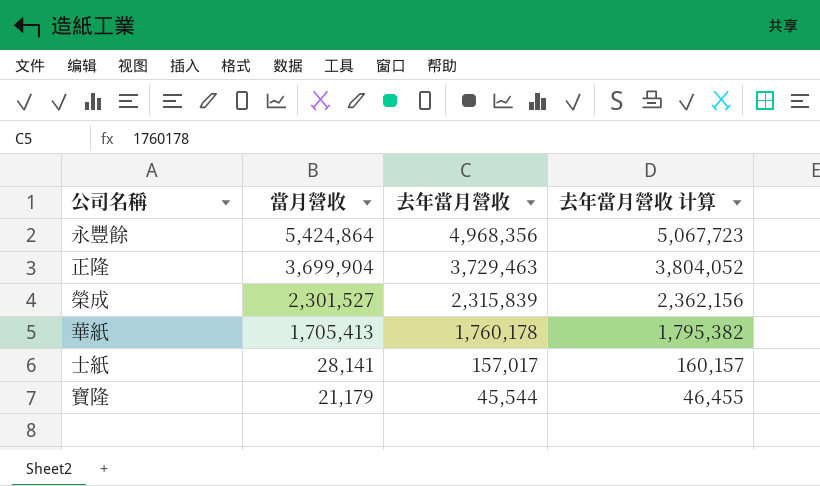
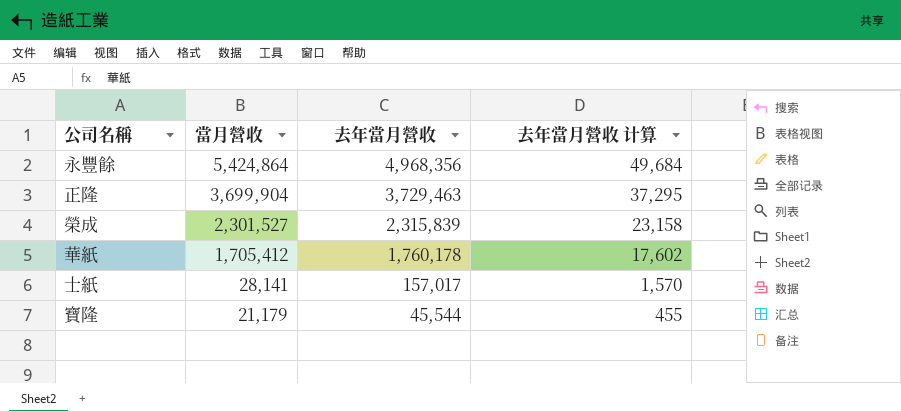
column 去年當月營收 计算 | formula: [去年當月營收] * 1.02 -> [去年當月營收] * 0.01
華紙 | 當月營收: 1,705,413 -> 1,705,412

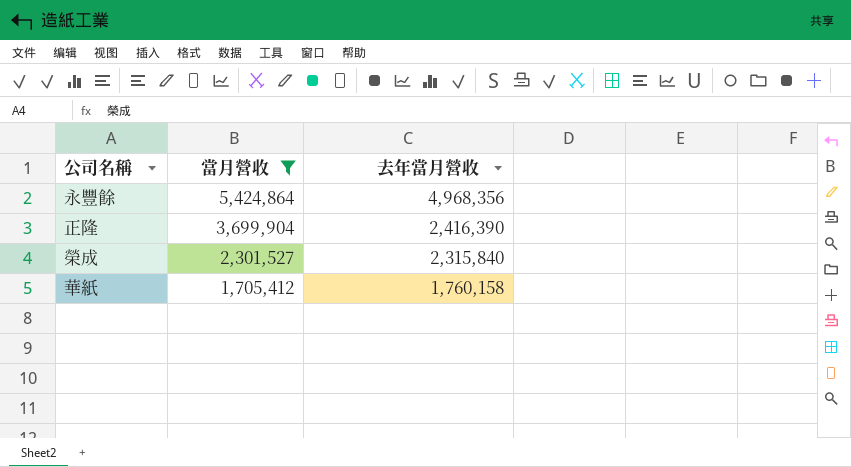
filter: none -> 當月營收 >= 1,705,412
column 去年當月營收 计算 | formula: [去年當月營收] * 0.01 -> none
正隆 | 去年當月營收: 3,729,463 -> 2,416,390
榮成 | 去年當月營收: 2,315,839 -> 2,315,840
華紙 | 去年當月營收: 1,760,178 -> 1,760,158

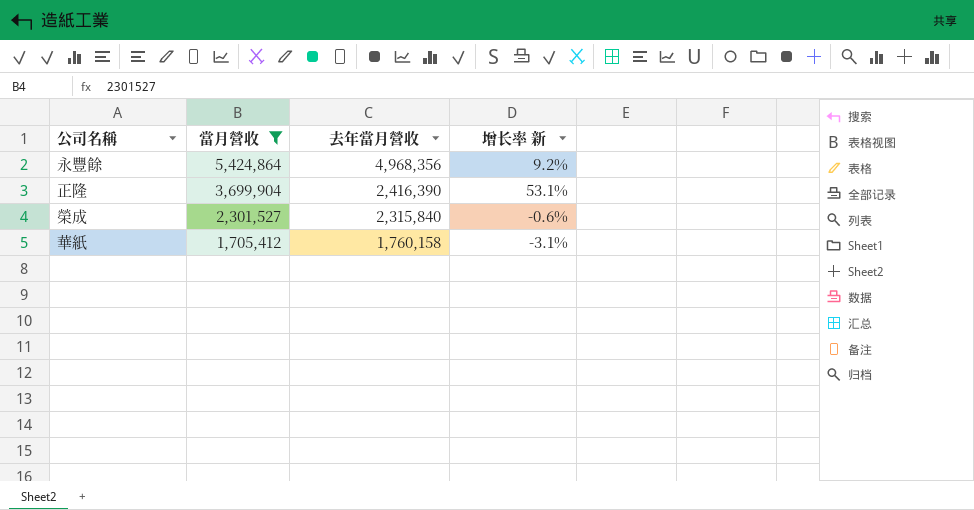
column 增长率 新 | formula: none -> ([當月營收] - [去年當月營收]) / [去年當月營收]

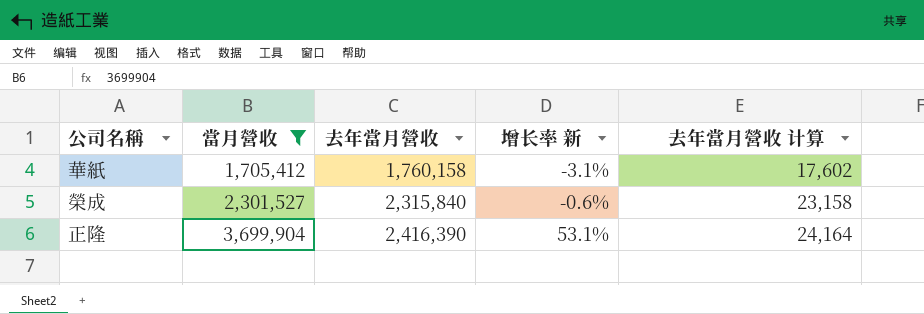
row order: 當月營收 descending -> 當月營收 ascending
column 去年當月營收 计算 | formula: none -> [去年當月營收] * 0.01
row 永豐餘: 5,424,864 | 4,968,356 | 9.2% -> none

